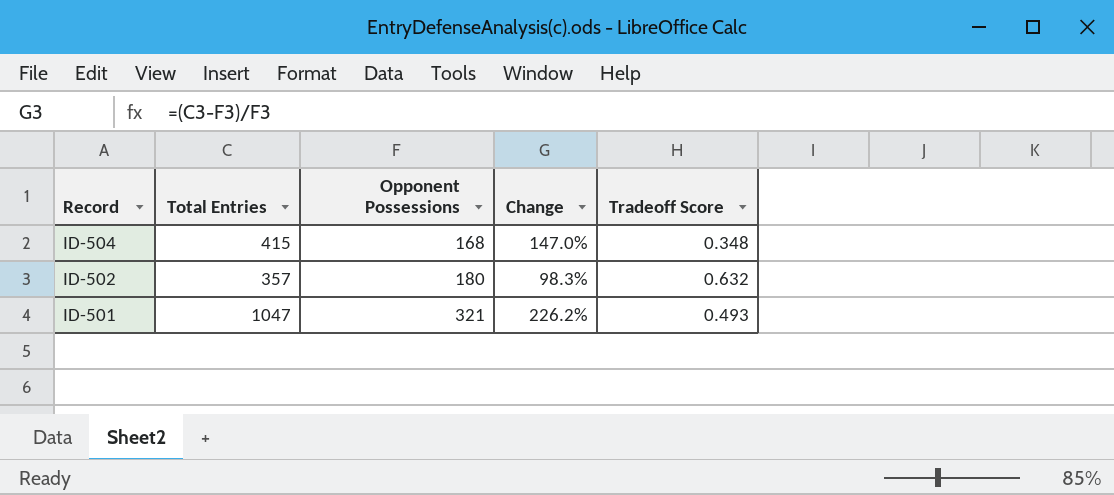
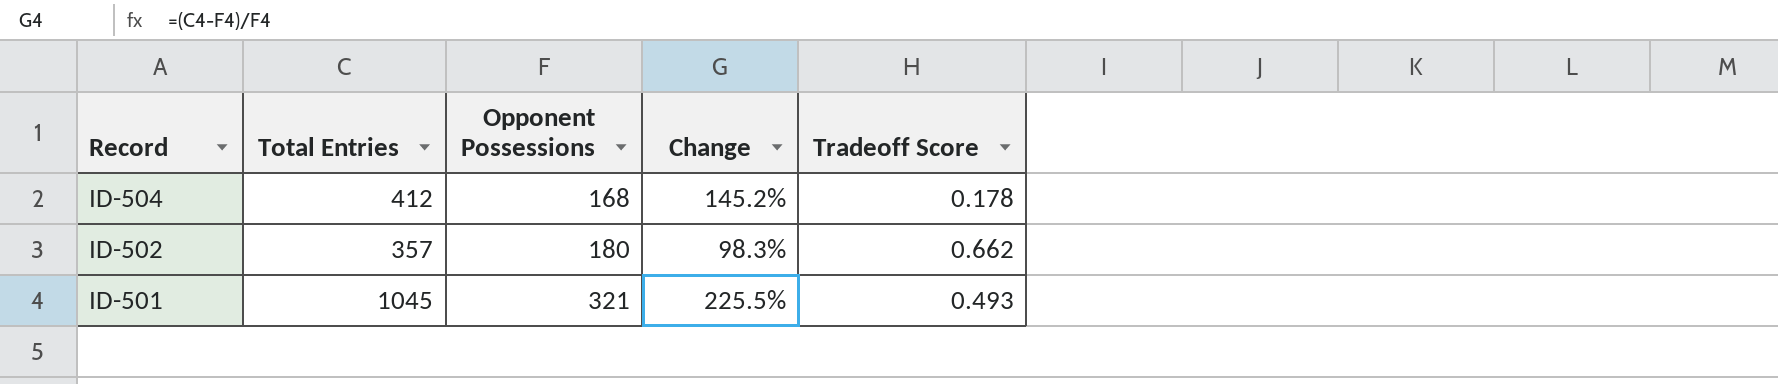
ID-504 | Total Entries: 415 -> 412
ID-504 | Change: 147.0% -> 145.2%
ID-504 | Tradeoff Score: 0.348 -> 0.178
ID-502 | Tradeoff Score: 0.632 -> 0.662
ID-501 | Total Entries: 1047 -> 1045
ID-501 | Change: 226.2% -> 225.5%

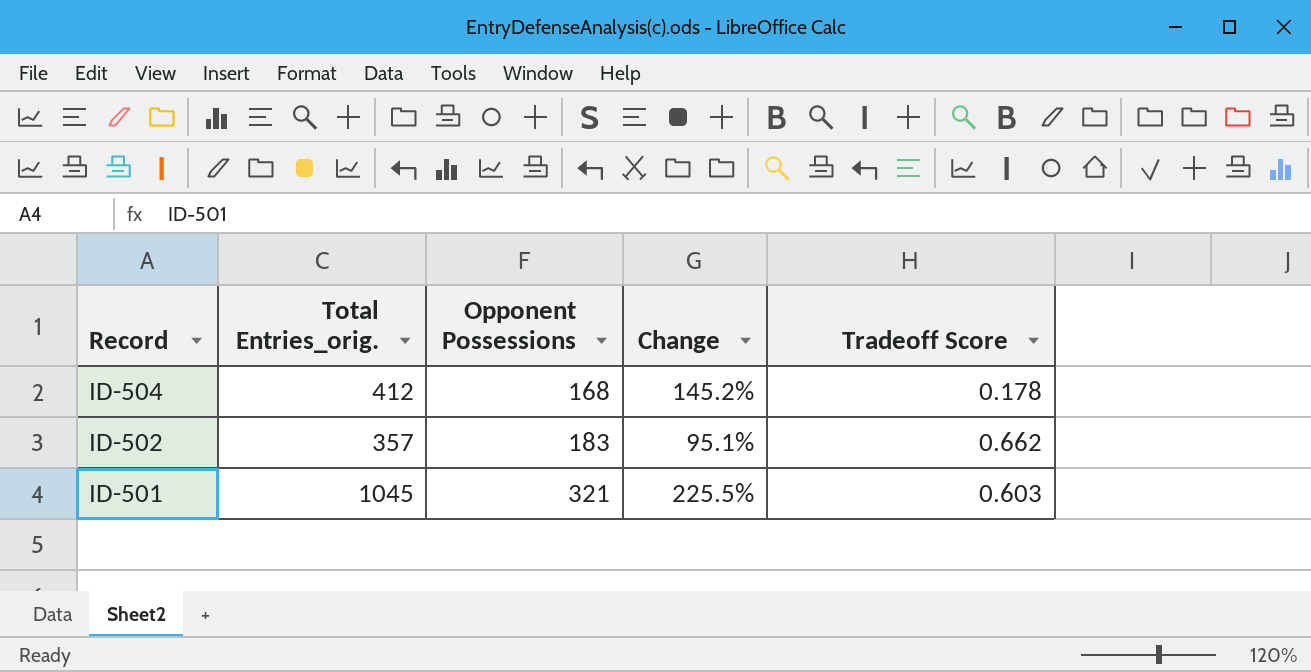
column name: Total Entries -> Total Entries_orig.
ID-502 | Opponent Possessions: 180 -> 183
ID-502 | Change: 98.3% -> 95.1%
ID-501 | Tradeoff Score: 0.493 -> 0.603

